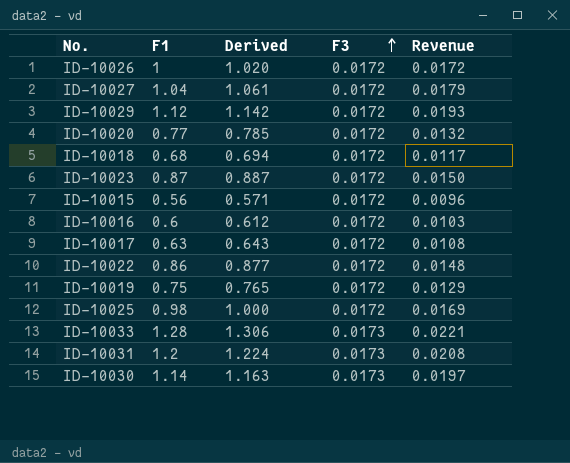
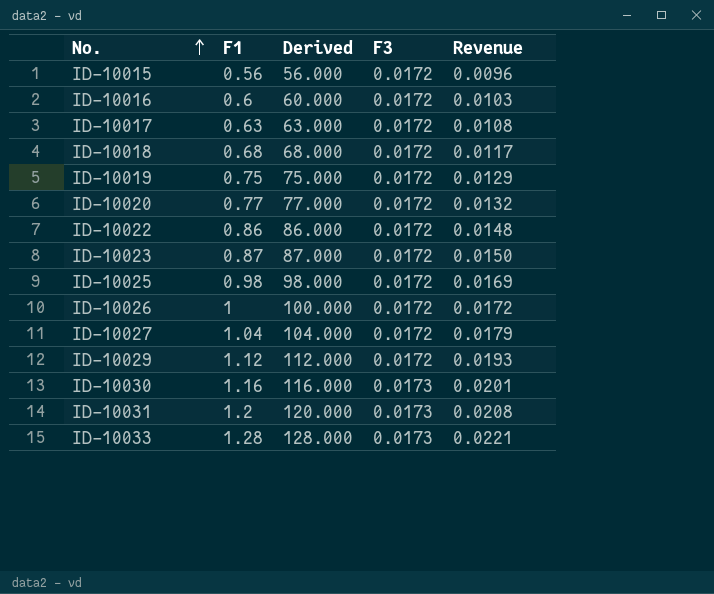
row order: F3 ascending -> No. ascending
column Derived | formula: [F1] * 1.02 -> [F1] * 100
ID-10030 | F1: 1.14 -> 1.16
ID-10030 | Revenue: 0.0197 -> 0.0201

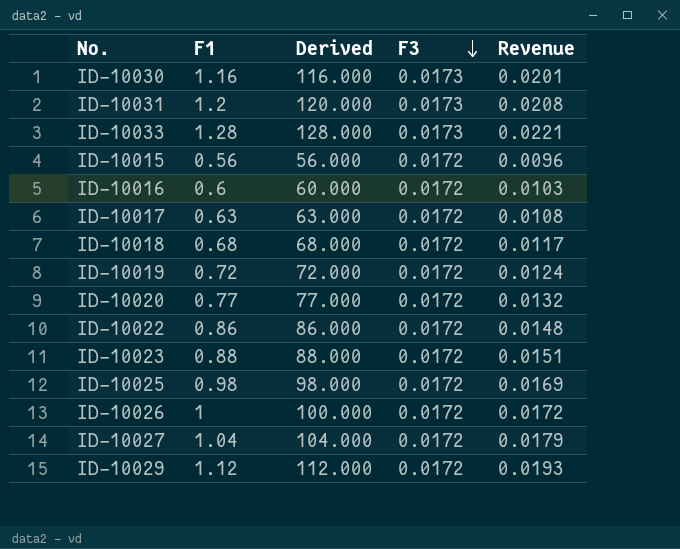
row order: No. ascending -> F3 descending
ID-10019 | F1: 0.75 -> 0.72
ID-10019 | Derived: 75.000 -> 72.000
ID-10019 | Revenue: 0.0129 -> 0.0124
ID-10023 | F1: 0.87 -> 0.88
ID-10023 | Derived: 87.000 -> 88.000
ID-10023 | Revenue: 0.0150 -> 0.0151

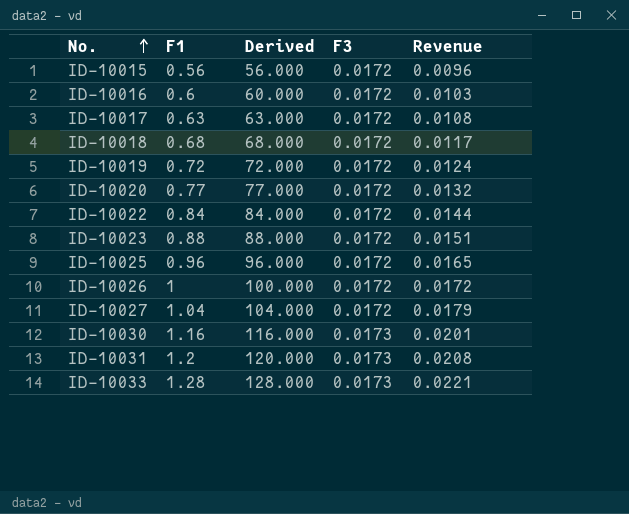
row order: F3 descending -> No. ascending
row ID-10029: 1.12 | 112.000 | 0.0172 | 0.0193 -> none
ID-10022 | F1: 0.86 -> 0.84
ID-10022 | Derived: 86.000 -> 84.000
ID-10022 | Revenue: 0.0148 -> 0.0144
ID-10025 | F1: 0.98 -> 0.96
ID-10025 | Derived: 98.000 -> 96.000
ID-10025 | Revenue: 0.0169 -> 0.0165

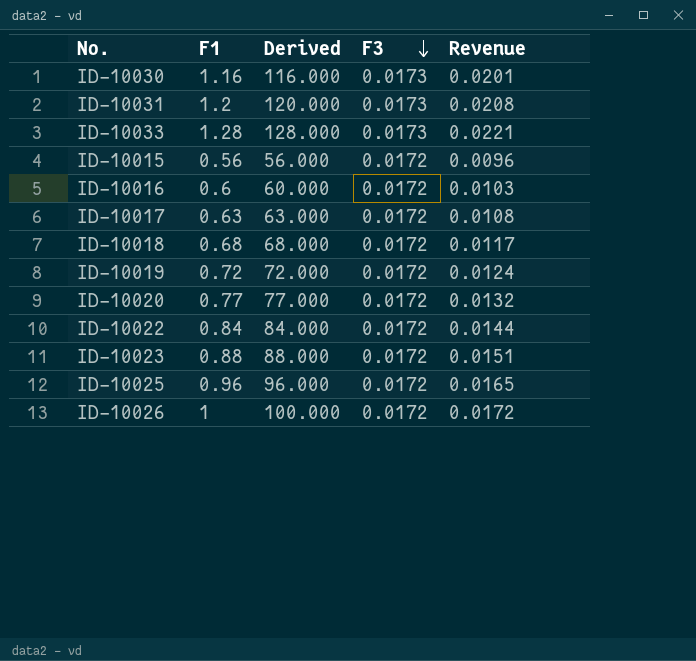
row order: No. ascending -> F3 descending
row ID-10027: 1.04 | 104.000 | 0.0172 | 0.0179 -> none

